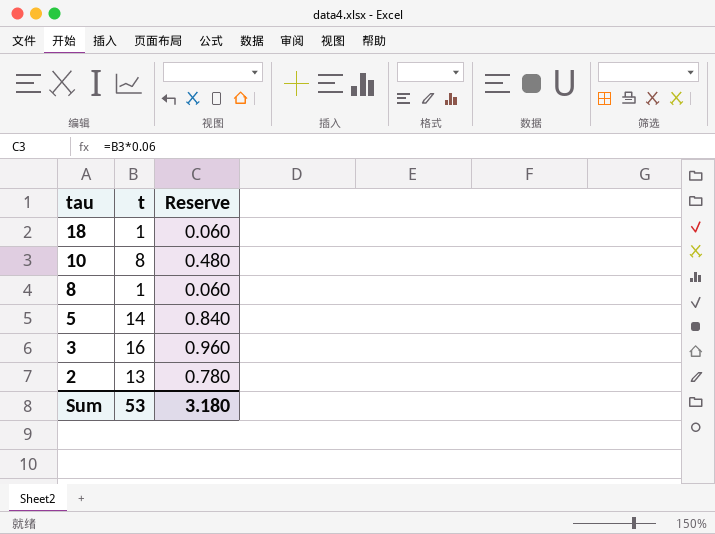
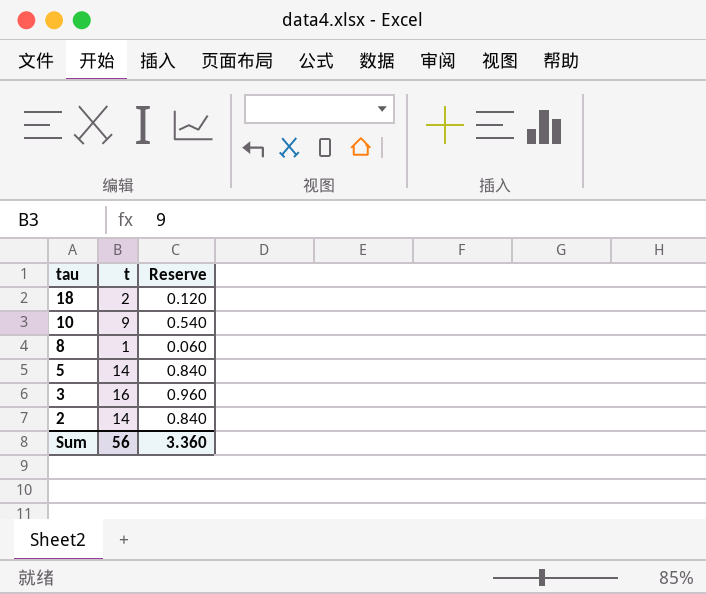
18 | t: 1 -> 2
18 | Reserve: 0.060 -> 0.120
10 | t: 8 -> 9
10 | Reserve: 0.480 -> 0.540
2 | t: 13 -> 14
2 | Reserve: 0.780 -> 0.840
Sum | t: 53 -> 56
Sum | Reserve: 3.180 -> 3.360

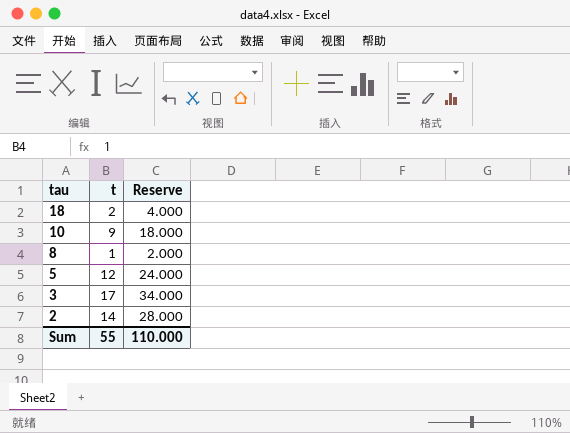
column Reserve | formula: [t] * 0.06 -> [t] * 2
5 | t: 14 -> 12
3 | t: 16 -> 17
Sum | t: 56 -> 55
Sum | Reserve: 3.360 -> 110.000

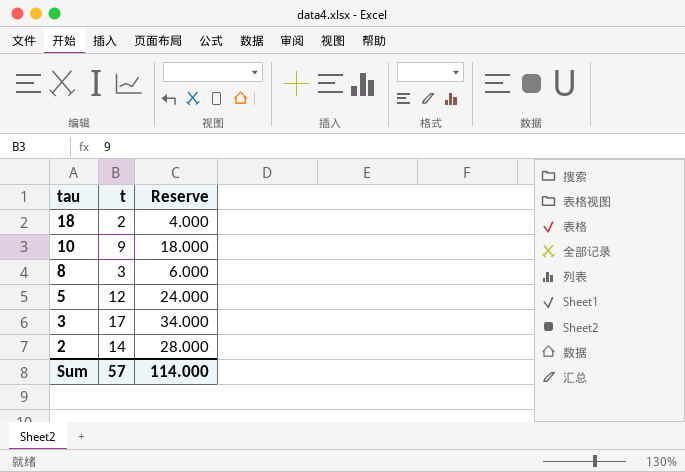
8 | t: 1 -> 3
8 | Reserve: 2.000 -> 6.000
Sum | t: 55 -> 57
Sum | Reserve: 110.000 -> 114.000

